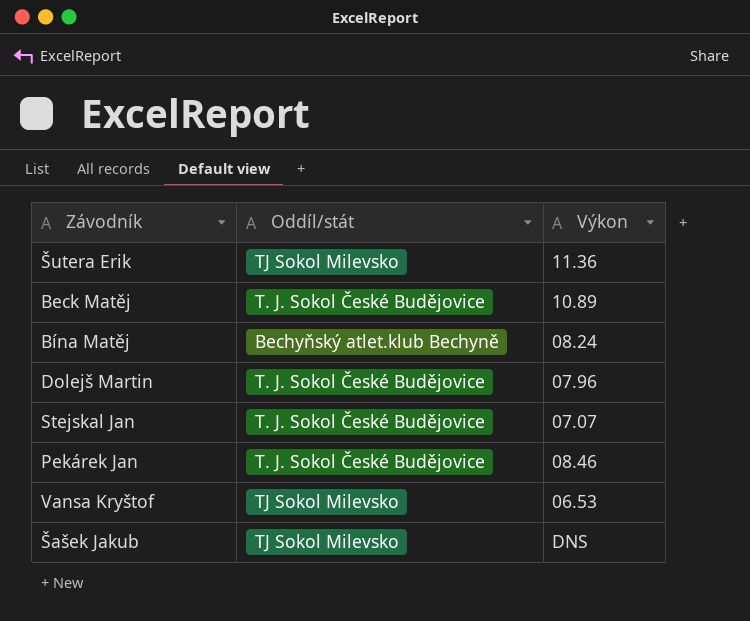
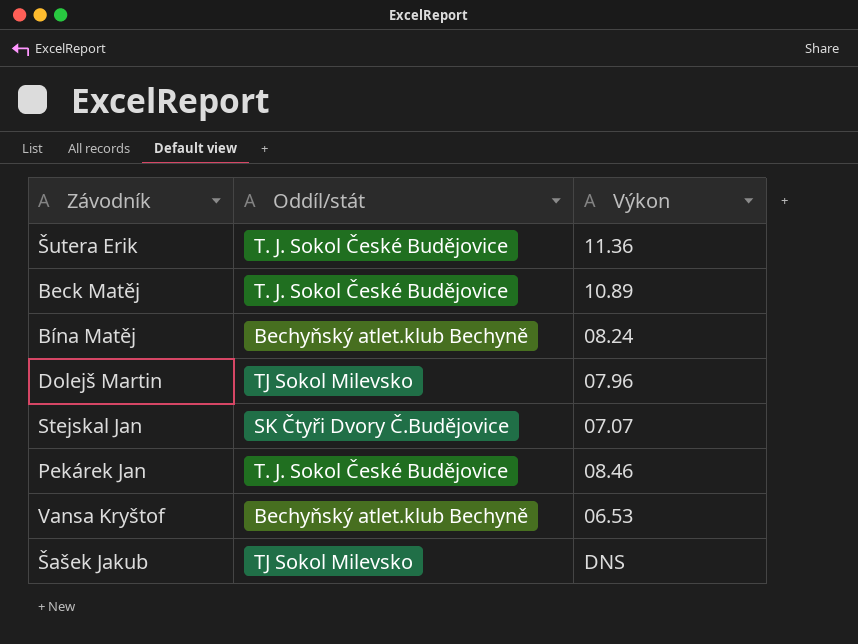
Šutera Erik | Oddíl/stát: TJ Sokol Milevsko -> T. J. Sokol České Budějovice
Dolejš Martin | Oddíl/stát: T. J. Sokol České Budějovice -> TJ Sokol Milevsko
Stejskal Jan | Oddíl/stát: T. J. Sokol České Budějovice -> SK Čtyři Dvory Č.Budějovice
Vansa Kryštof | Oddíl/stát: TJ Sokol Milevsko -> Bechyňský atlet.klub Bechyně

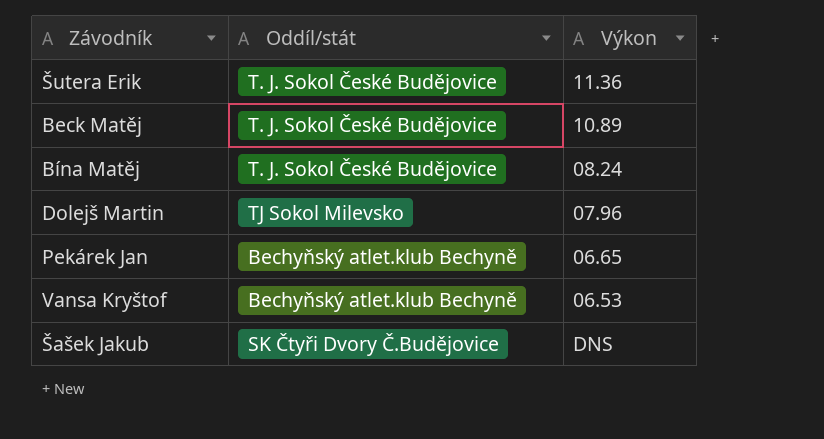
row Stejskal Jan: SK Čtyři Dvory Č.Budějovice | 07.07 -> none
Bína Matěj | Oddíl/stát: Bechyňský atlet.klub Bechyně -> T. J. Sokol České Budějovice
Pekárek Jan | Oddíl/stát: T. J. Sokol České Budějovice -> Bechyňský atlet.klub Bechyně
Pekárek Jan | Výkon: 08.46 -> 06.65
Šašek Jakub | Oddíl/stát: TJ Sokol Milevsko -> SK Čtyři Dvory Č.Budějovice

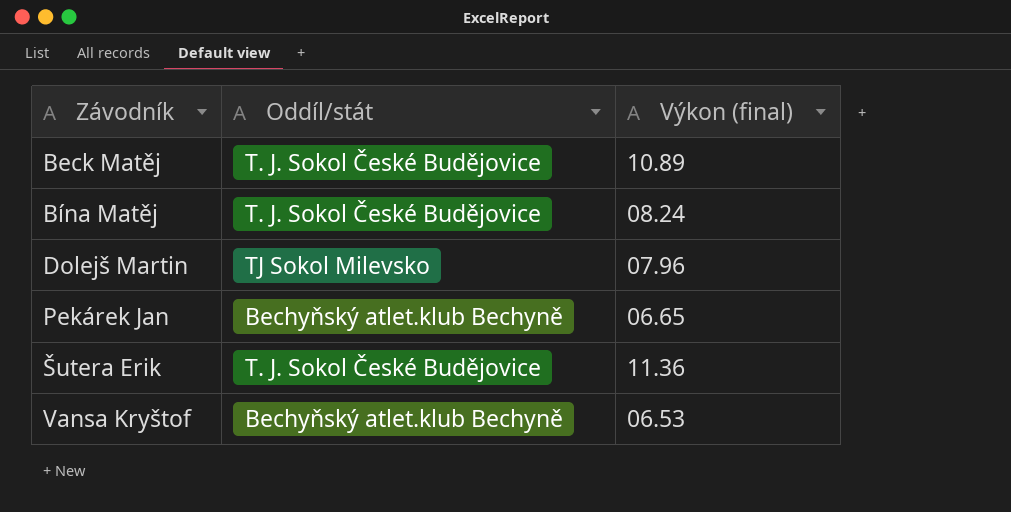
row order: none -> Závodník ascending
column name: Výkon -> Výkon (final)
row Šašek Jakub: SK Čtyři Dvory Č.Budějovice | DNS -> none

